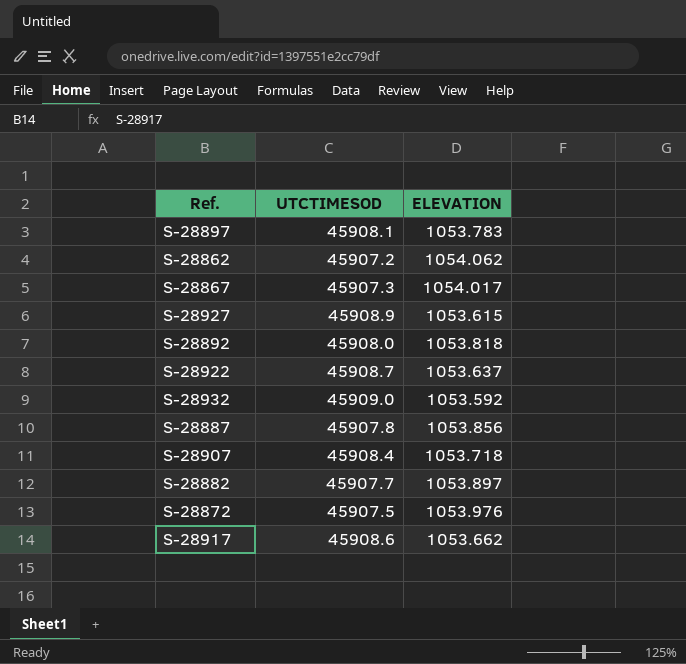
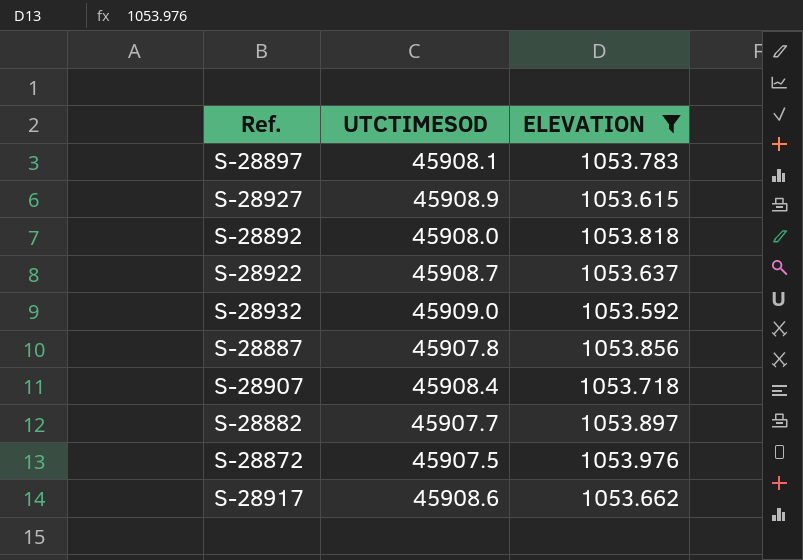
filter: none -> ELEVATION <= 1053.976

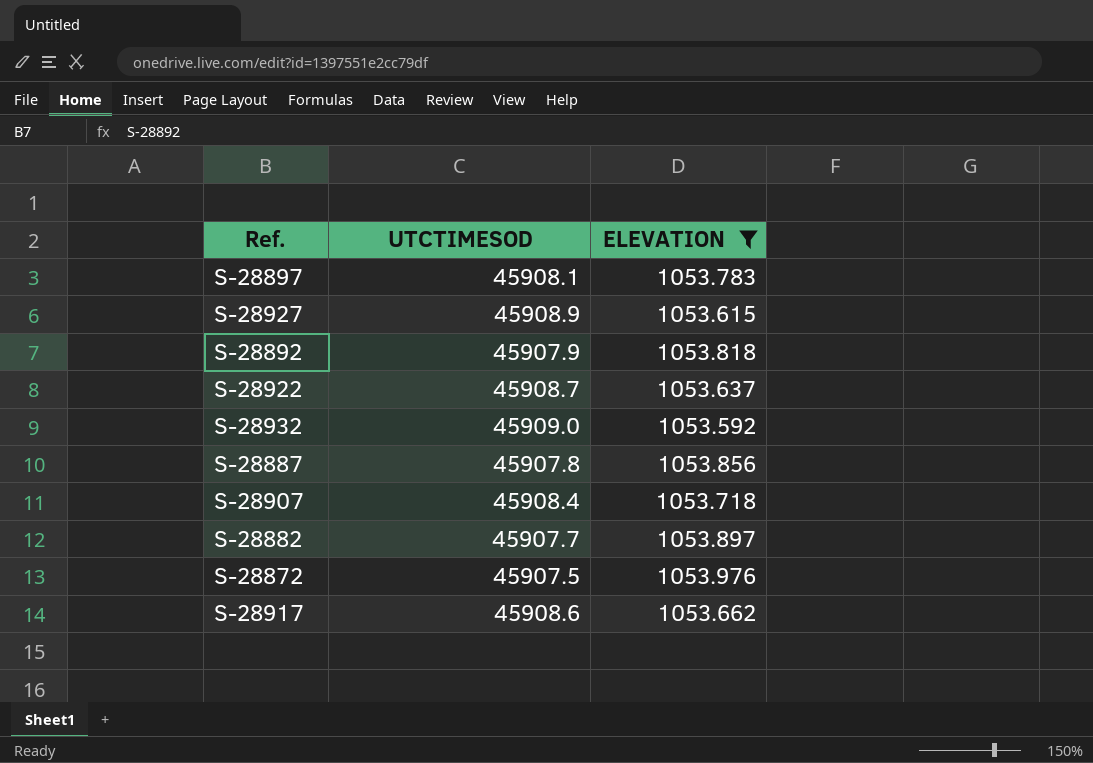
S-28892 | UTCTIMESOD: 45908.0 -> 45907.9

